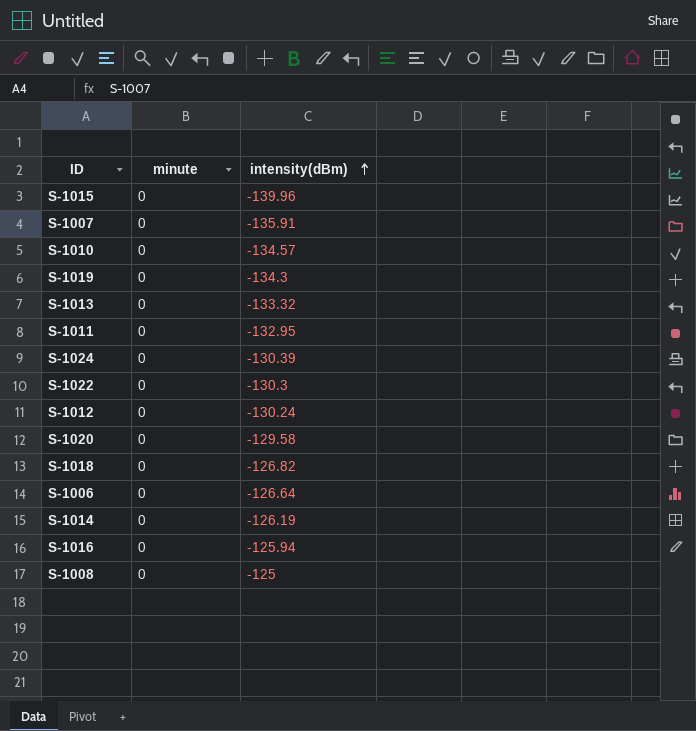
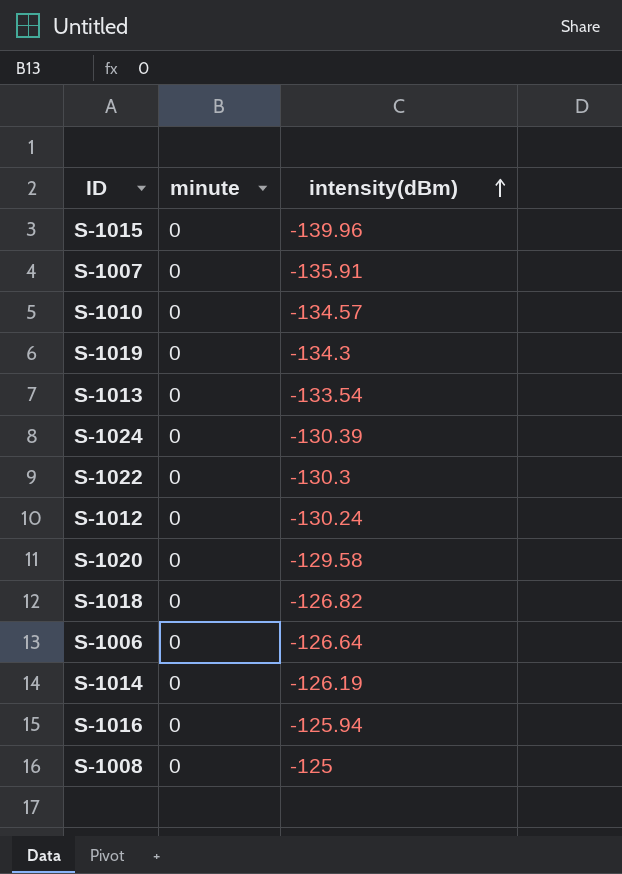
row S-1011: 0 | -132.95 -> none
S-1013 | intensity(dBm): -133.32 -> -133.54

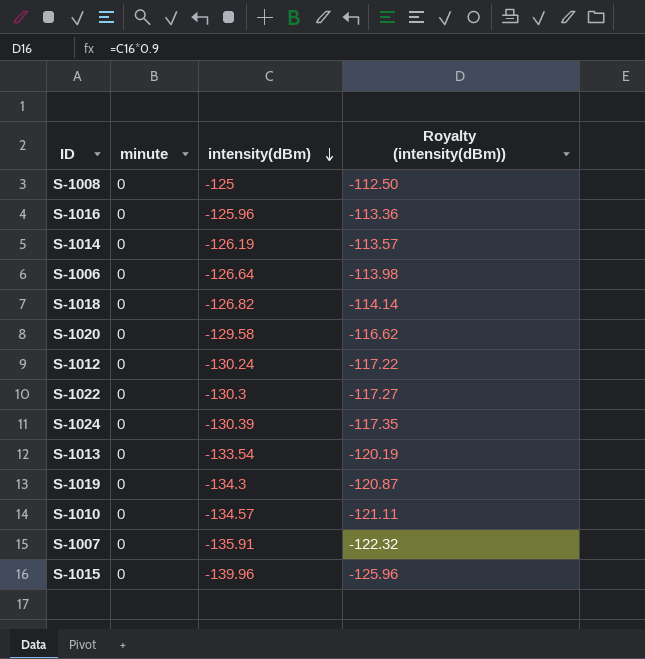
row order: intensity(dBm) ascending -> intensity(dBm) descending
column Royalty (intensity(dBm)) | formula: none -> [intensity(dBm)] * 0.9
S-1016 | intensity(dBm): -125.94 -> -125.96

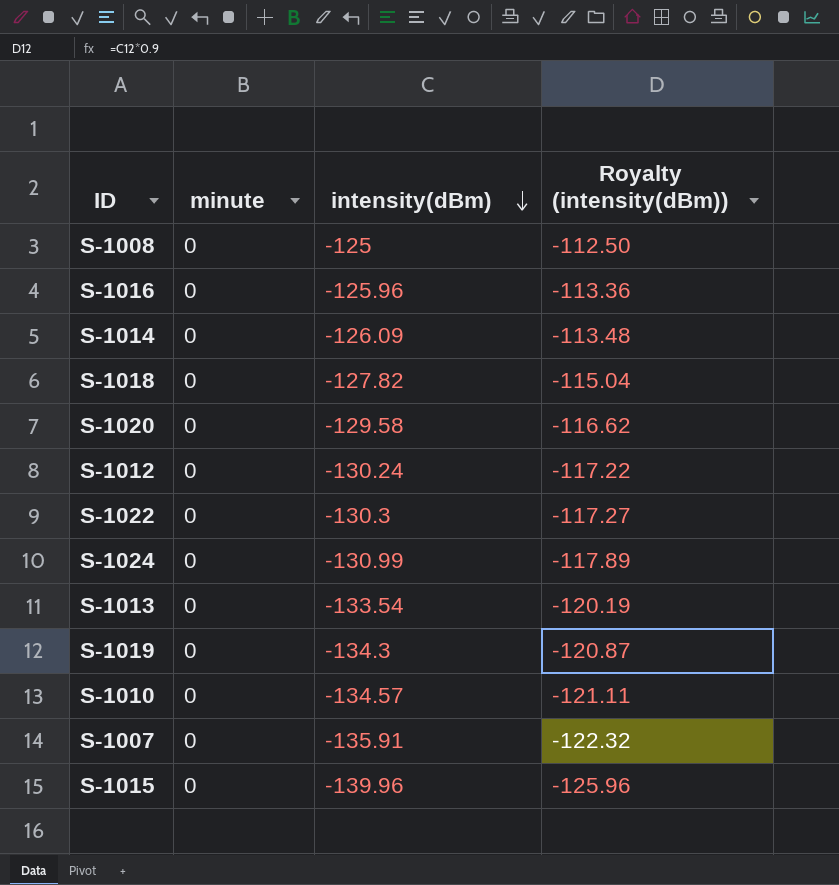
row S-1006: 0 | -126.64 | -113.98 -> none
S-1014 | intensity(dBm): -126.19 -> -126.09
S-1014 | Royalty (intensity(dBm)): -113.57 -> -113.48
S-1018 | intensity(dBm): -126.82 -> -127.82
S-1018 | Royalty (intensity(dBm)): -114.14 -> -115.04
S-1024 | intensity(dBm): -130.39 -> -130.99
S-1024 | Royalty (intensity(dBm)): -117.35 -> -117.89

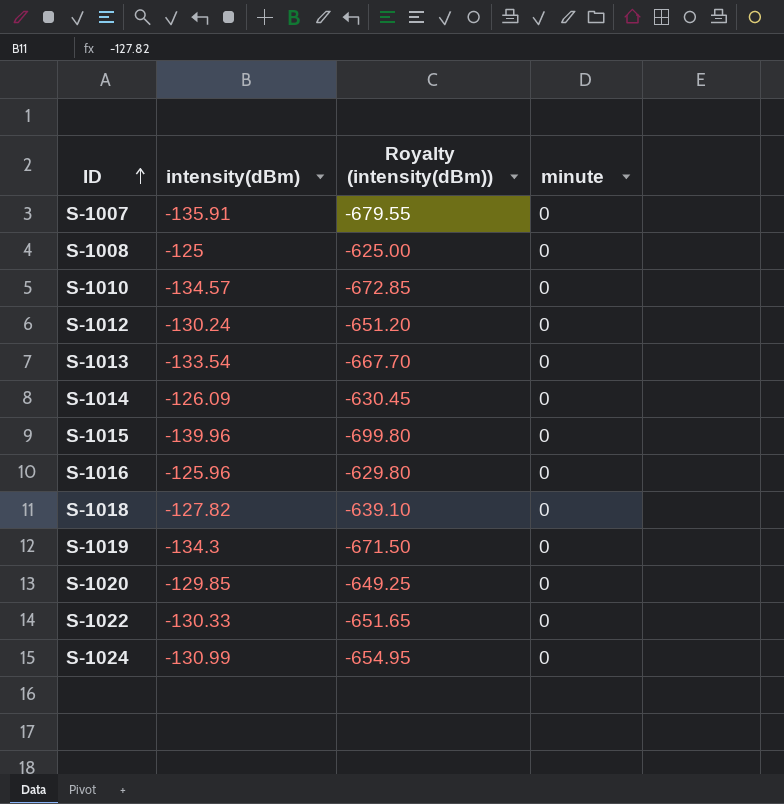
row order: intensity(dBm) descending -> ID ascending
column Royalty (intensity(dBm)) | formula: [intensity(dBm)] * 0.9 -> [intensity(dBm)] * 5
column minute | position: 2 -> 4
S-1020 | intensity(dBm): -129.58 -> -129.85
S-1022 | intensity(dBm): -130.3 -> -130.33

